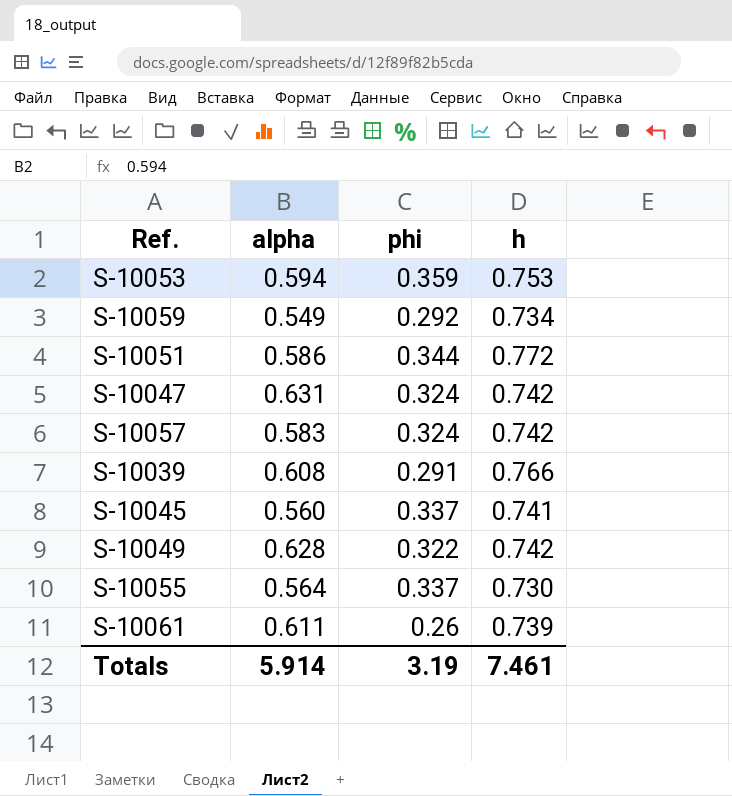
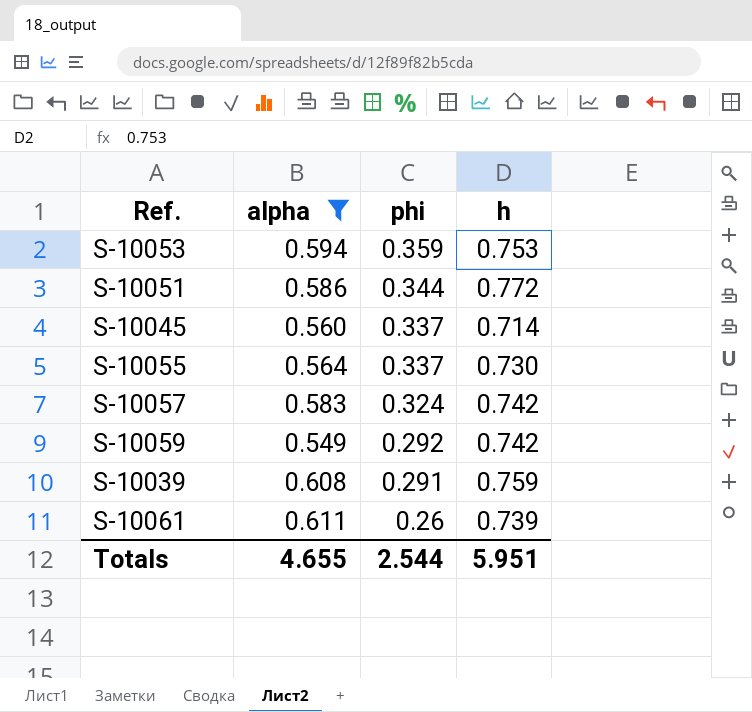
filter: none -> alpha <= 0.611
row order: none -> phi descending
S-10045 | h: 0.741 -> 0.714
S-10059 | h: 0.734 -> 0.742
S-10039 | h: 0.766 -> 0.759
Totals | alpha: 5.914 -> 4.655
Totals | phi: 3.19 -> 2.544
Totals | h: 7.461 -> 5.951

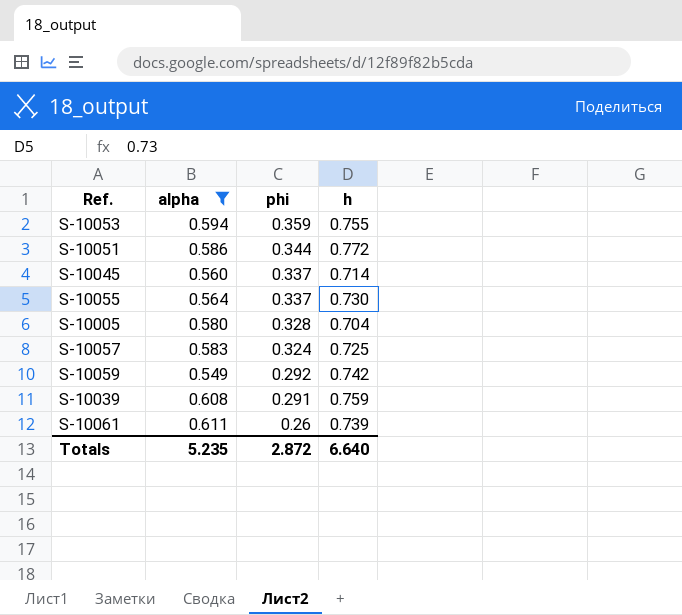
S-10053 | h: 0.753 -> 0.755
row S-10005: none -> 0.580 | 0.328 | 0.704
S-10057 | h: 0.742 -> 0.725
Totals | alpha: 4.655 -> 5.235
Totals | phi: 2.544 -> 2.872
Totals | h: 5.951 -> 6.640

